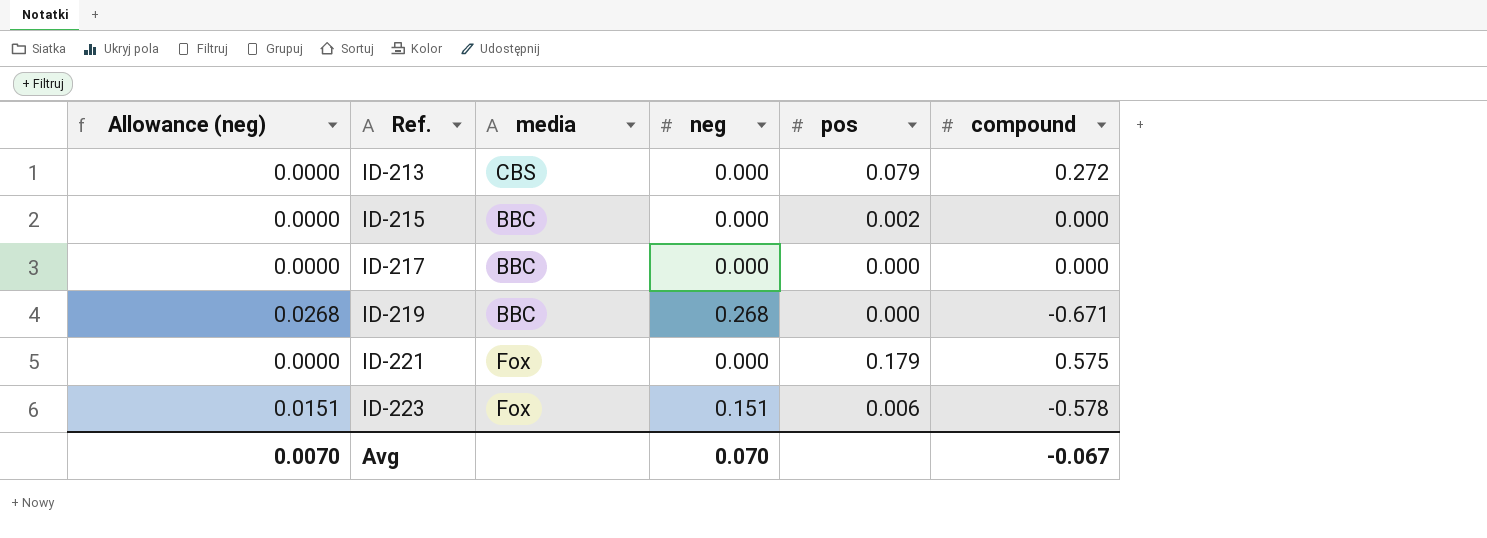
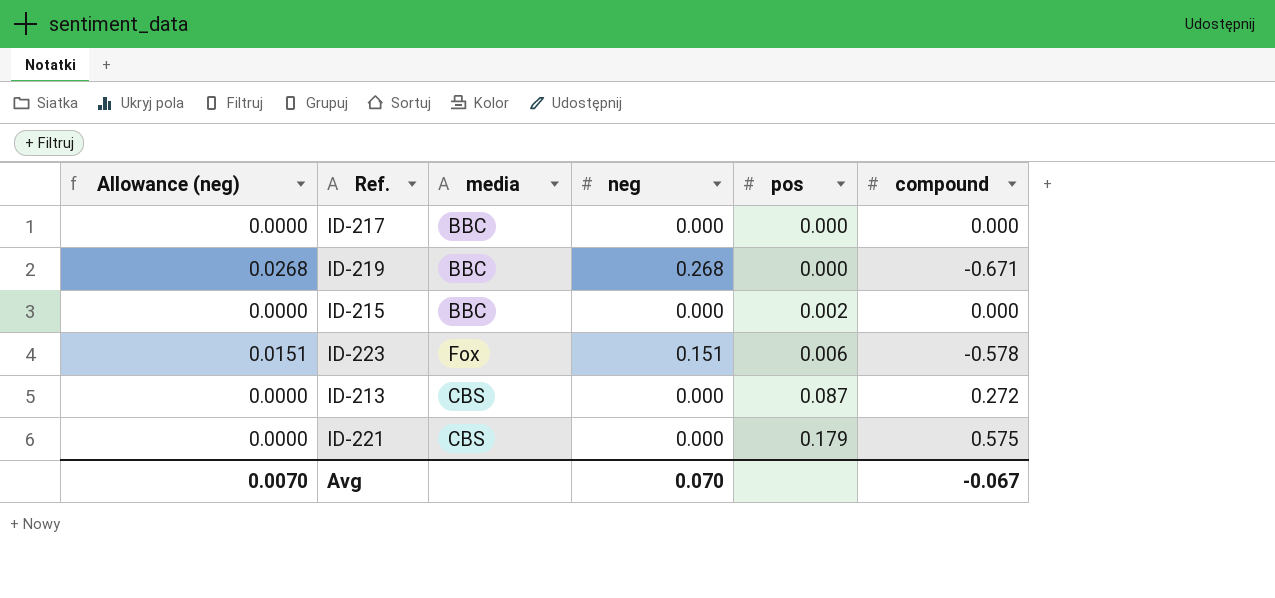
row order: Ref. ascending -> pos ascending
ID-213 | pos: 0.079 -> 0.087
ID-221 | media: Fox -> CBS

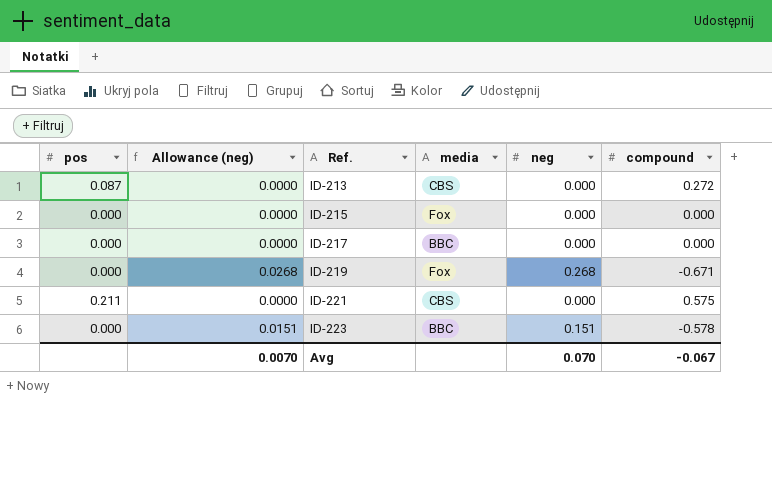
row order: pos ascending -> Ref. ascending
column pos | position: 5 -> 1
ID-215 | pos: 0.002 -> 0.000
ID-215 | media: BBC -> Fox
ID-219 | media: BBC -> Fox
ID-221 | pos: 0.179 -> 0.211
ID-223 | pos: 0.006 -> 0.000
ID-223 | media: Fox -> BBC

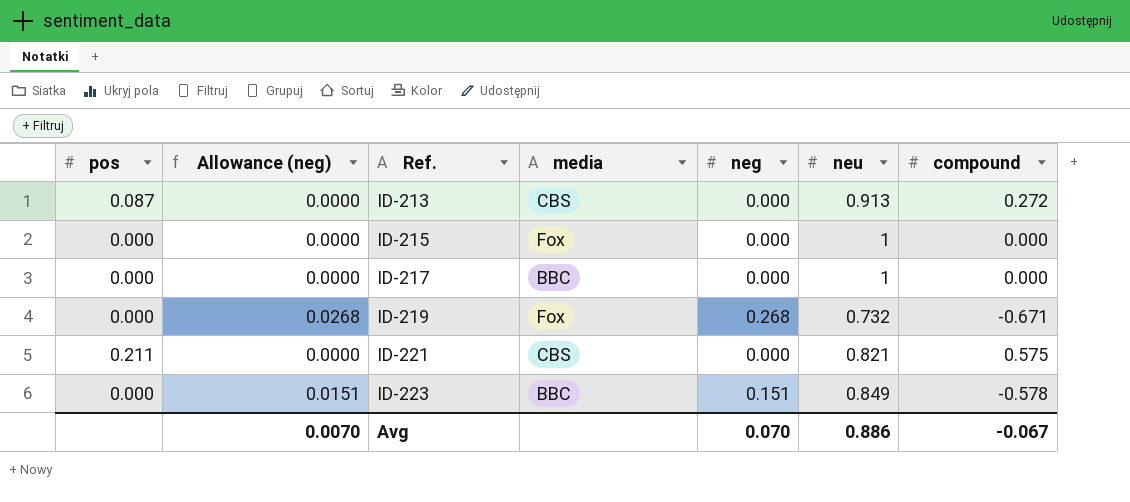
column neu | position: none -> 6

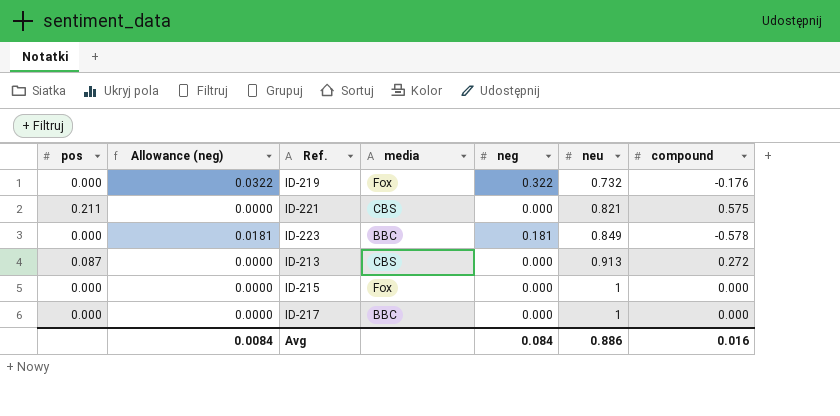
row order: Ref. ascending -> neu ascending
ID-219 | Allowance (neg): 0.0268 -> 0.0322
ID-219 | neg: 0.268 -> 0.322
ID-219 | compound: -0.671 -> -0.176
ID-223 | Allowance (neg): 0.0151 -> 0.0181
ID-223 | neg: 0.151 -> 0.181
Avg | Allowance (neg): 0.0070 -> 0.0084
Avg | neg: 0.070 -> 0.084
Avg | compound: -0.067 -> 0.016

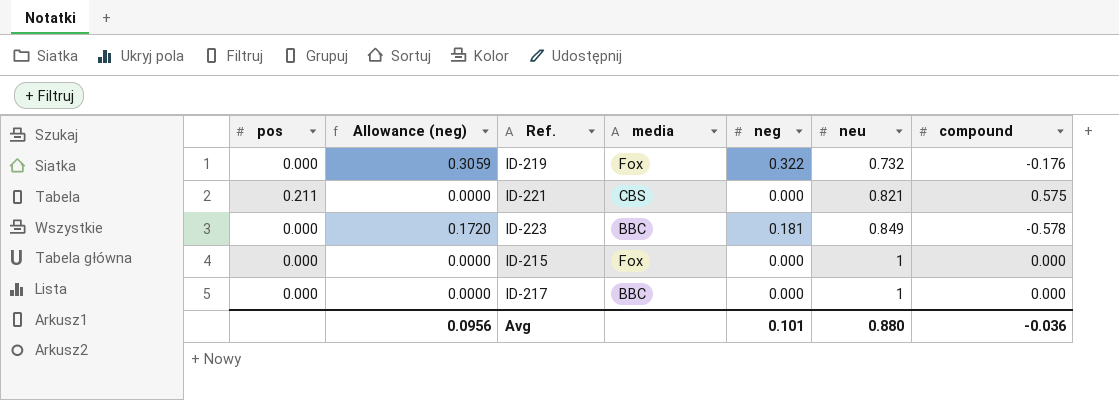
column Allowance (neg) | formula: [neg] * 0.1 -> [neg] * 0.95
row ID-213: 0.087 | 0.0000 | CBS | 0.000 | 0.913 | 0.272 -> none
Avg | Allowance (neg): 0.0084 -> 0.0956
Avg | neg: 0.084 -> 0.101
Avg | neu: 0.886 -> 0.880
Avg | compound: 0.016 -> -0.036

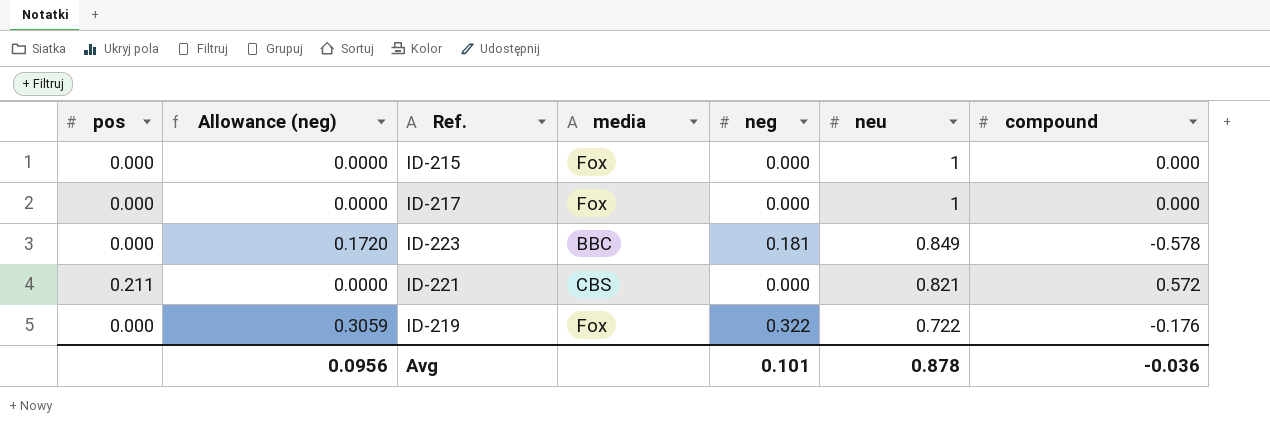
row order: neu ascending -> neu descending
ID-217 | media: BBC -> Fox
ID-221 | compound: 0.575 -> 0.572
ID-219 | neu: 0.732 -> 0.722
Avg | neu: 0.880 -> 0.878

